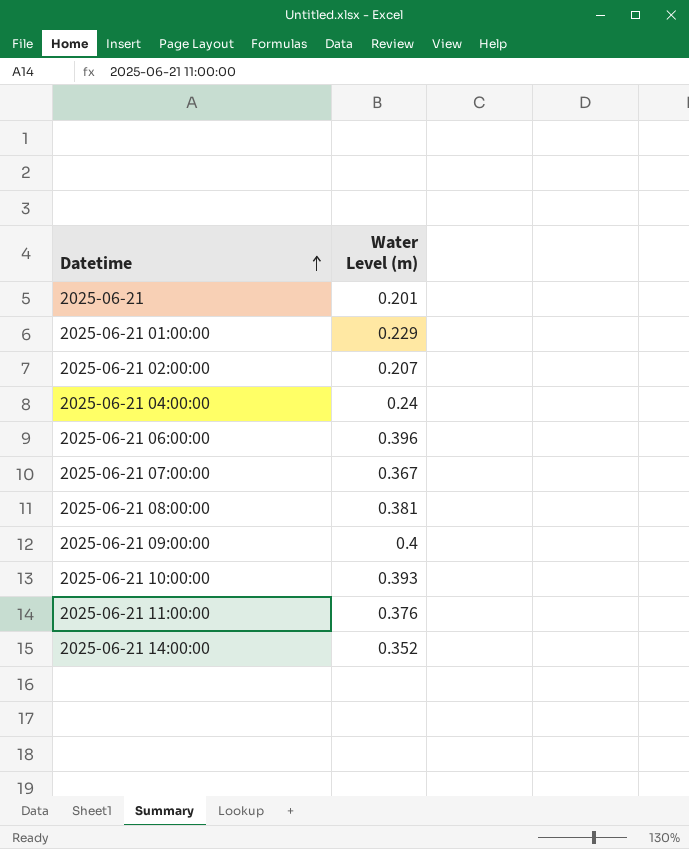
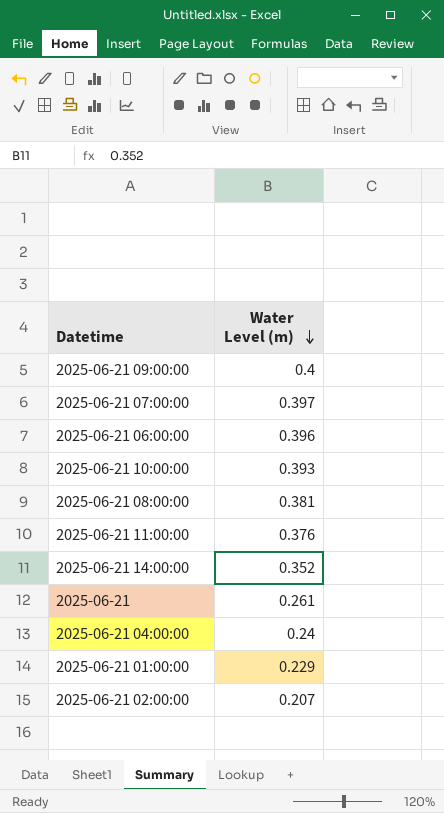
row order: Datetime ascending -> Water Level (m) descending
2025-06-21 07:00:00 | Water Level (m): 0.367 -> 0.397
2025-06-21 | Water Level (m): 0.201 -> 0.261

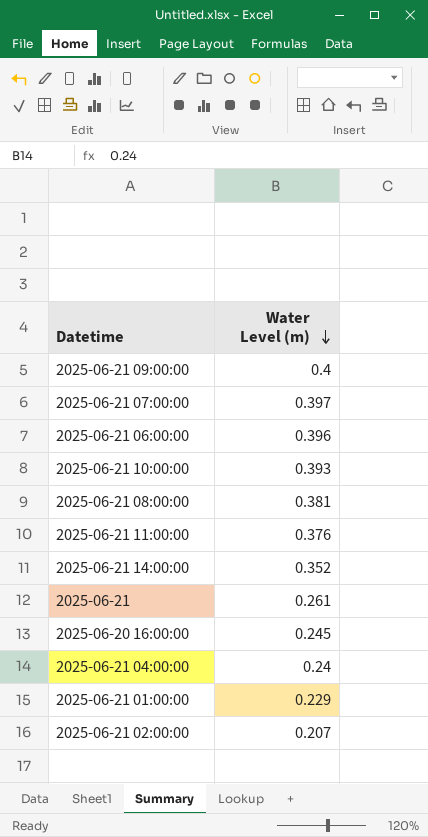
row 2025-06-20 16:00:00: none -> 0.245

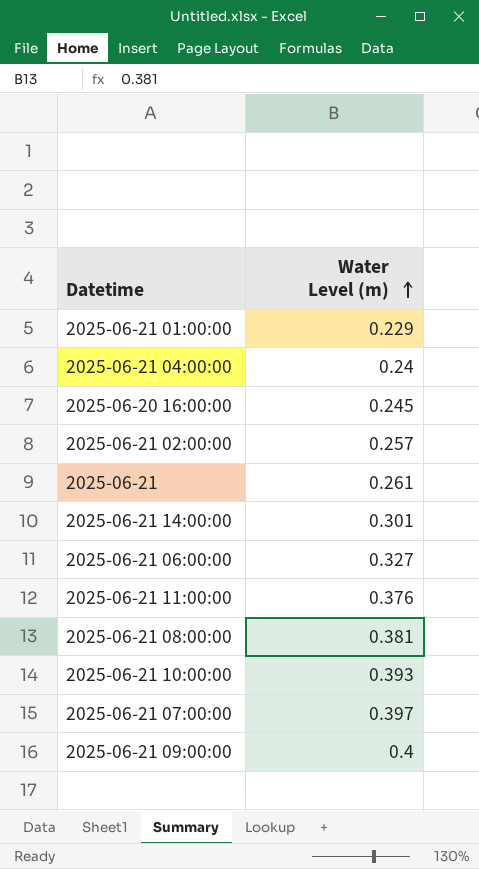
row order: Water Level (m) descending -> Water Level (m) ascending
2025-06-21 02:00:00 | Water Level (m): 0.207 -> 0.257
2025-06-21 14:00:00 | Water Level (m): 0.352 -> 0.301
2025-06-21 06:00:00 | Water Level (m): 0.396 -> 0.327

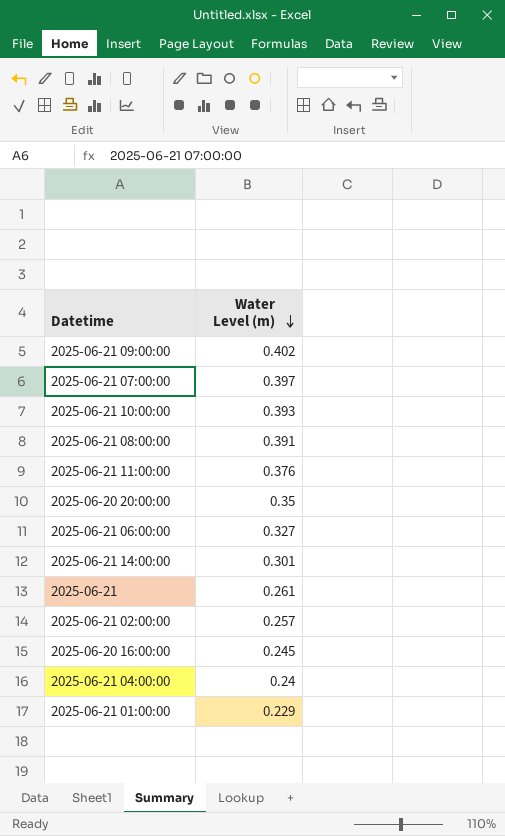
row order: Water Level (m) ascending -> Water Level (m) descending
2025-06-21 09:00:00 | Water Level (m): 0.4 -> 0.402
2025-06-21 08:00:00 | Water Level (m): 0.381 -> 0.391
row 2025-06-20 20:00:00: none -> 0.35

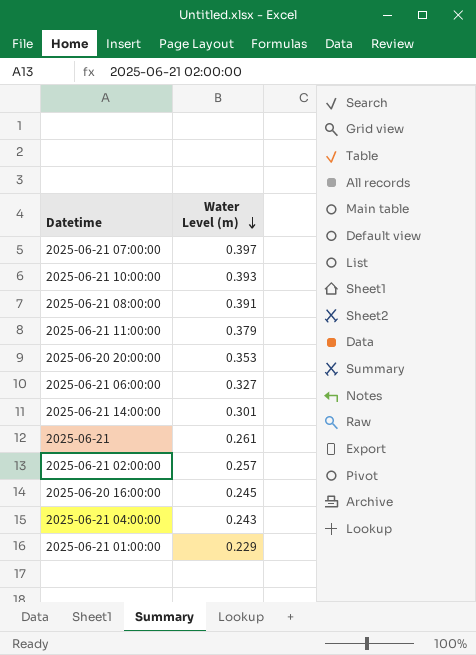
row 2025-06-21 09:00:00: 0.402 -> none
2025-06-21 11:00:00 | Water Level (m): 0.376 -> 0.379
2025-06-20 20:00:00 | Water Level (m): 0.35 -> 0.353
2025-06-21 04:00:00 | Water Level (m): 0.24 -> 0.243

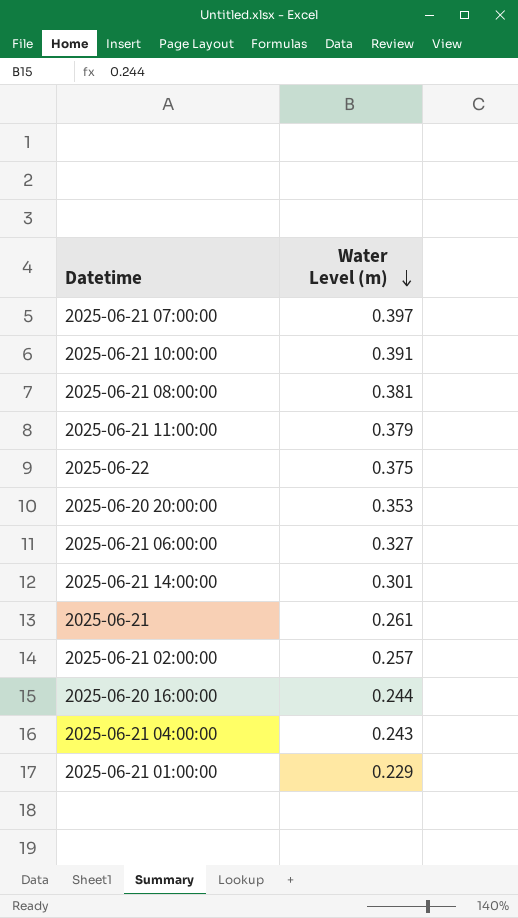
2025-06-21 10:00:00 | Water Level (m): 0.393 -> 0.391
2025-06-21 08:00:00 | Water Level (m): 0.391 -> 0.381
row 2025-06-22: none -> 0.375
2025-06-20 16:00:00 | Water Level (m): 0.245 -> 0.244

